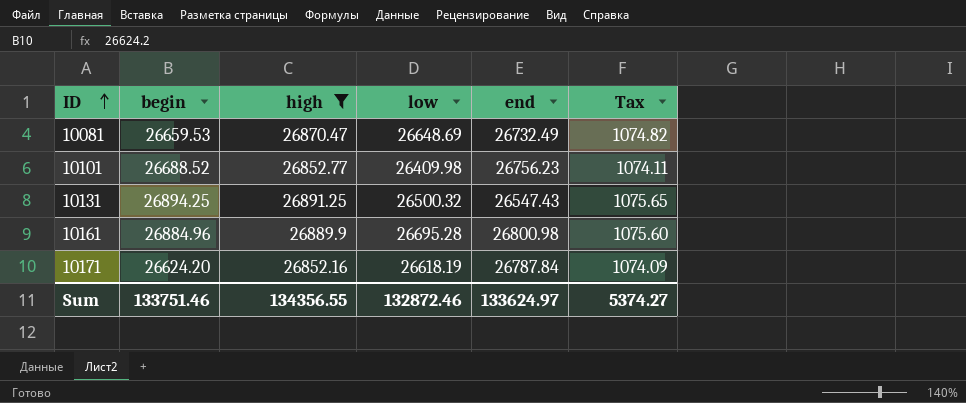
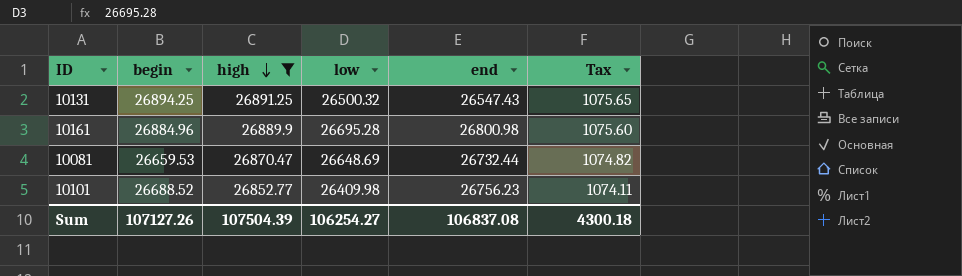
row order: ID ascending -> high descending
row 10171: 26624.20 | 26852.16 | 26618.19 | 26787.84 | 1074.09 -> none
10081 | end: 26732.49 -> 26732.44
Sum | begin: 133751.46 -> 107127.26
Sum | high: 134356.55 -> 107504.39
Sum | low: 132872.46 -> 106254.27
Sum | end: 133624.97 -> 106837.08
Sum | Tax: 5374.27 -> 4300.18

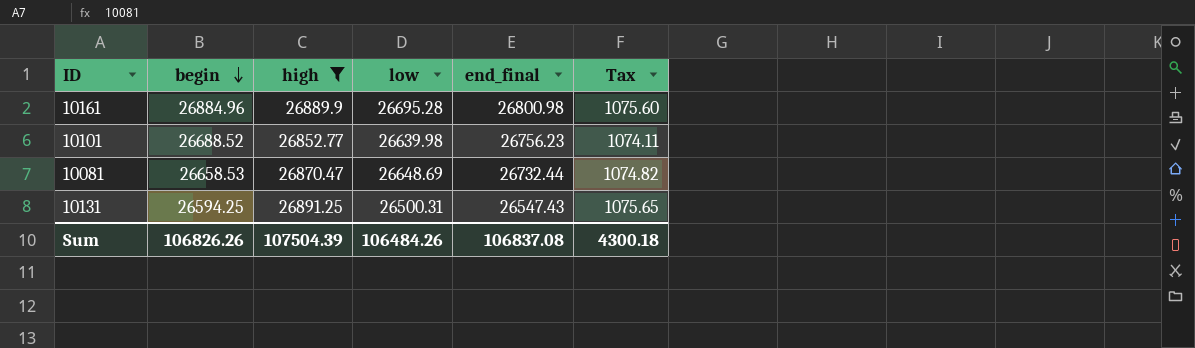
row order: high descending -> begin descending
column name: end -> end_final
10101 | low: 26409.98 -> 26639.98
10081 | begin: 26659.53 -> 26658.53
10131 | begin: 26894.25 -> 26594.25
10131 | low: 26500.32 -> 26500.31
Sum | begin: 107127.26 -> 106826.26
Sum | low: 106254.27 -> 106484.26

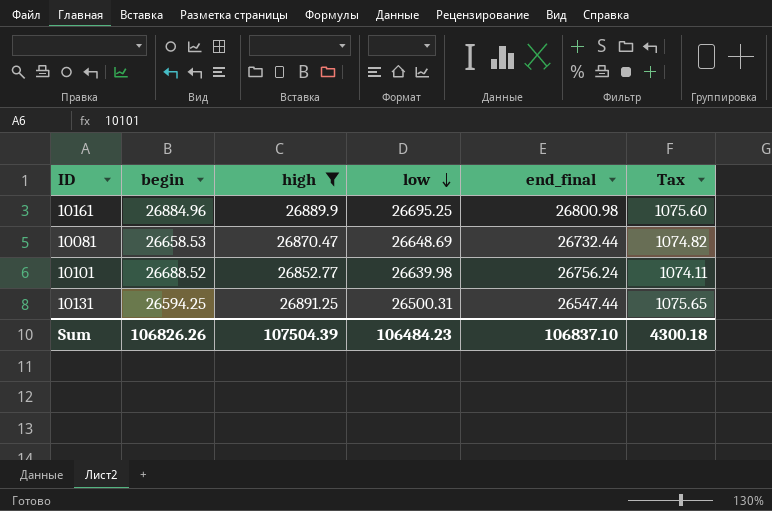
row order: begin descending -> low descending
10161 | low: 26695.28 -> 26695.25
10101 | end_final: 26756.23 -> 26756.24
10131 | end_final: 26547.43 -> 26547.44
Sum | low: 106484.26 -> 106484.23
Sum | end_final: 106837.08 -> 106837.10

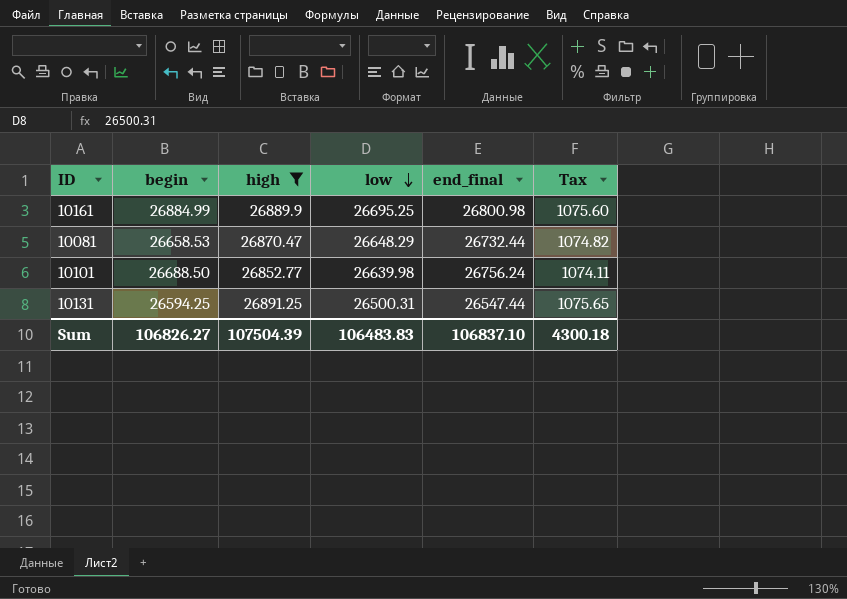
10161 | begin: 26884.96 -> 26884.99
10081 | low: 26648.69 -> 26648.29
10101 | begin: 26688.52 -> 26688.50
Sum | begin: 106826.26 -> 106826.27
Sum | low: 106484.23 -> 106483.83

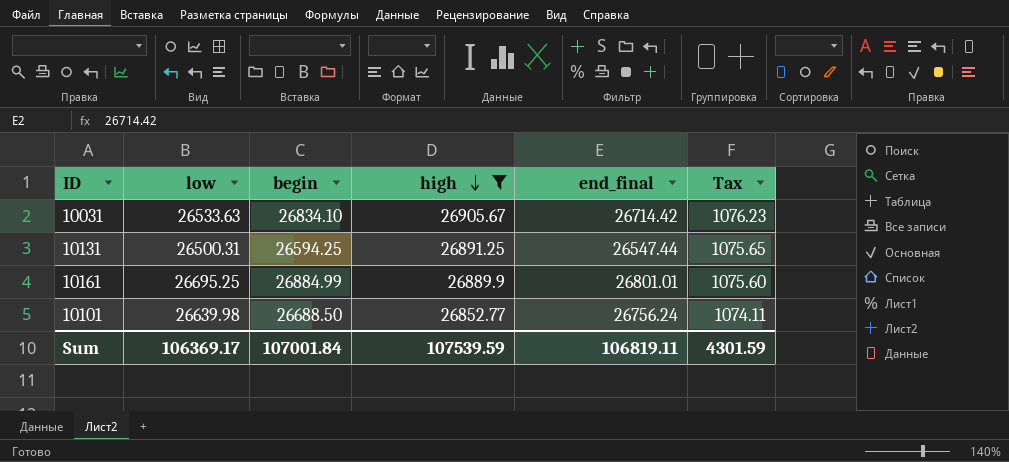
row order: low descending -> high descending
column low | position: 4 -> 2
row 10081: 26658.53 | 26870.47 | 26648.29 | 26732.44 | 1074.82 -> none
row 10031: none -> 26533.63 | 26834.10 | 26905.67 | 26714.42 | 1076.23
10161 | end_final: 26800.98 -> 26801.01
Sum | low: 106483.83 -> 106369.17
Sum | begin: 106826.27 -> 107001.84
Sum | high: 107504.39 -> 107539.59
Sum | end_final: 106837.10 -> 106819.11
Sum | Tax: 4300.18 -> 4301.59

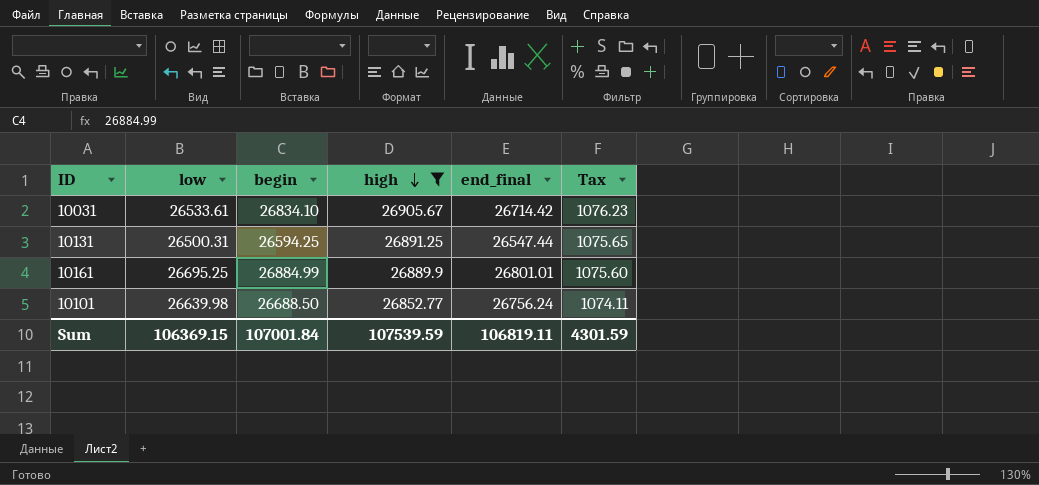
10031 | low: 26533.63 -> 26533.61
Sum | low: 106369.17 -> 106369.15

